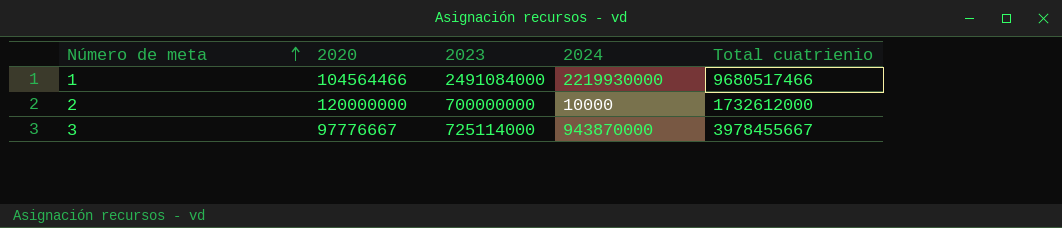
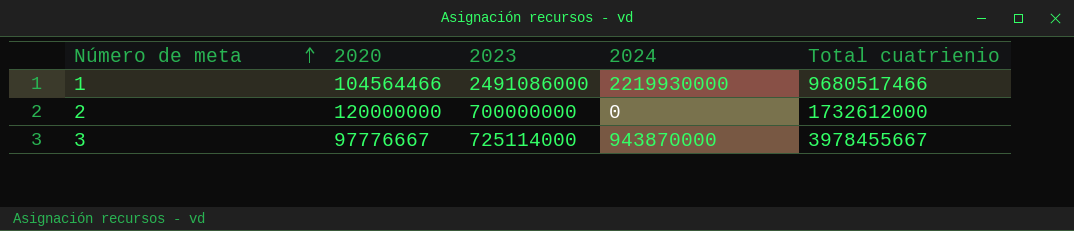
1 | 2023: 2491084000 -> 2491086000
2 | 2024: 10000 -> 0

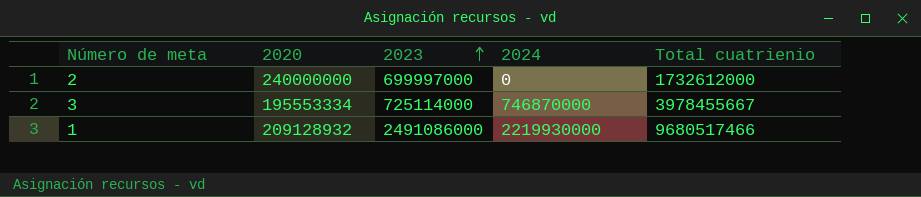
row order: Número de meta ascending -> 2023 ascending
2 | 2020: 120000000 -> 240000000
2 | 2023: 700000000 -> 699997000
3 | 2020: 97776667 -> 195553334
3 | 2024: 943870000 -> 746870000
1 | 2020: 104564466 -> 209128932

